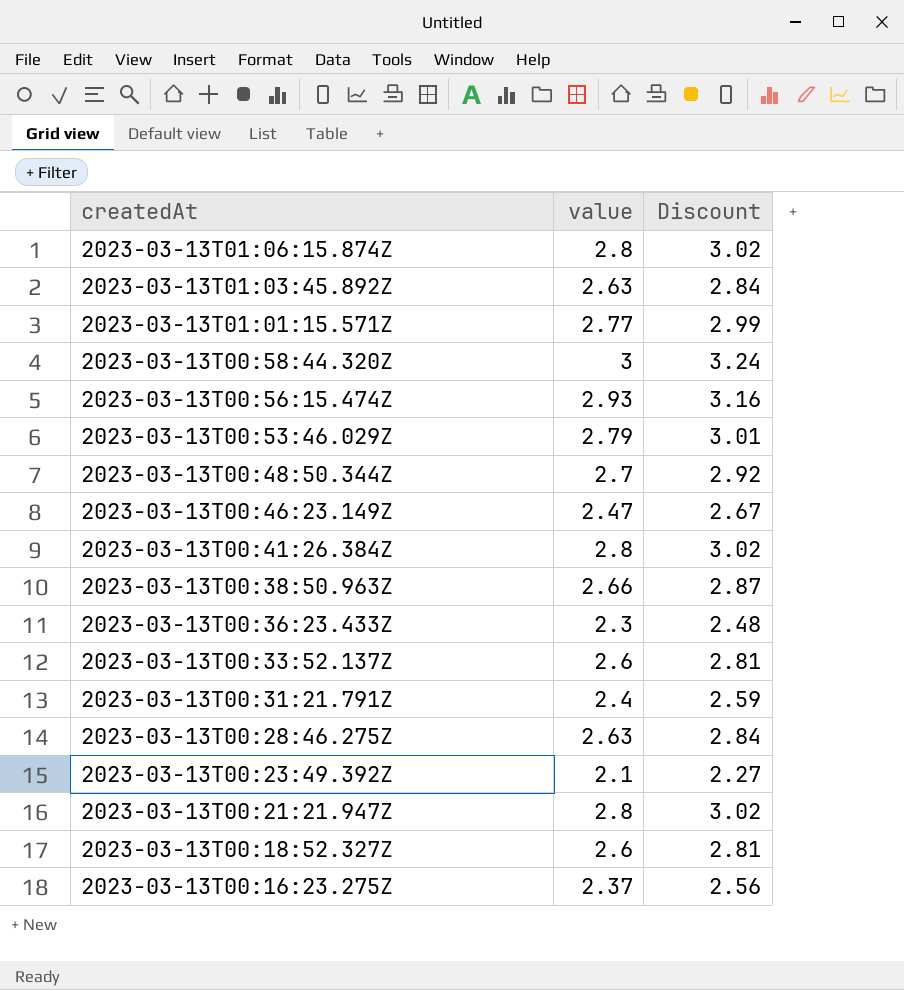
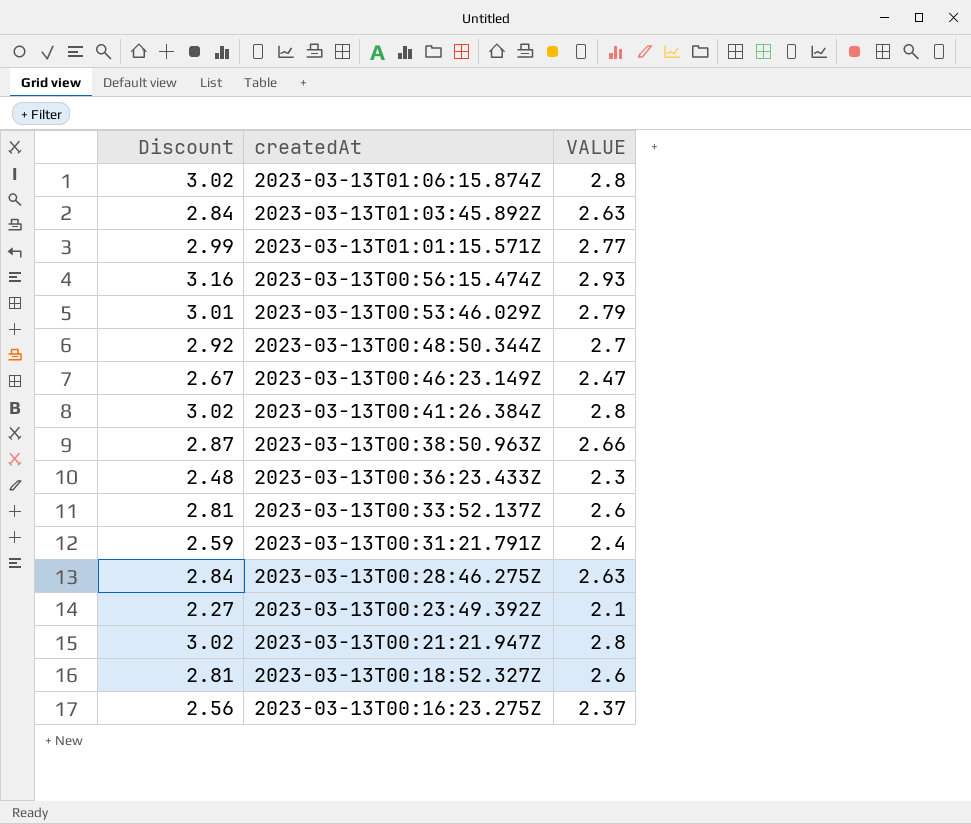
column Discount | position: 3 -> 1
column name: value -> VALUE
row 2023-03-13T00:58:44.320Z: 3 | 3.24 -> none

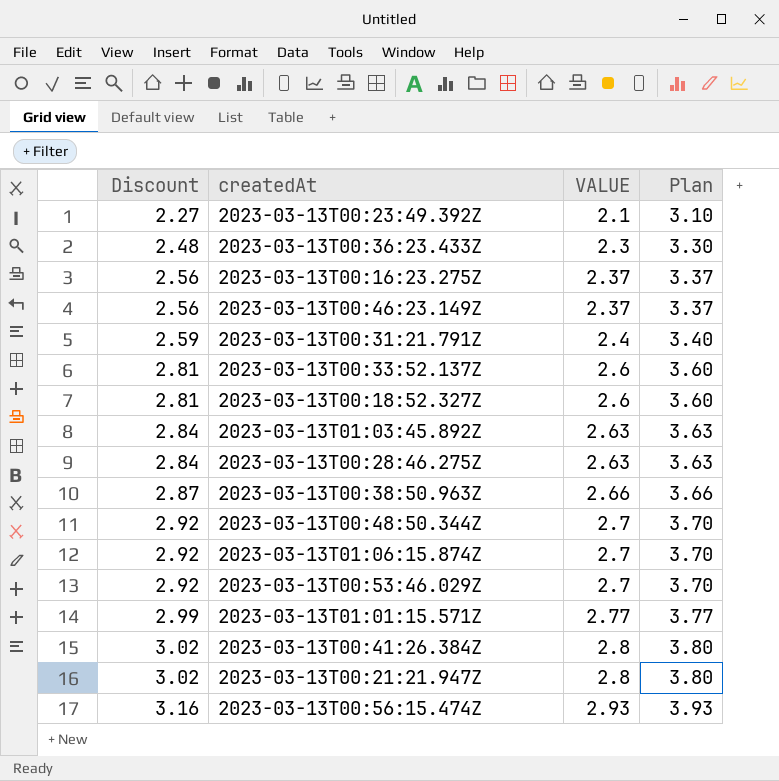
row order: createdAt descending -> Discount ascending
column Plan | formula: none -> [VALUE] + 1
2023-03-13T00:46:23.149Z | Discount: 2.67 -> 2.56
2023-03-13T00:46:23.149Z | VALUE: 2.47 -> 2.37
2023-03-13T01:06:15.874Z | Discount: 3.02 -> 2.92
2023-03-13T01:06:15.874Z | VALUE: 2.8 -> 2.7
2023-03-13T00:53:46.029Z | Discount: 3.01 -> 2.92
2023-03-13T00:53:46.029Z | VALUE: 2.79 -> 2.7

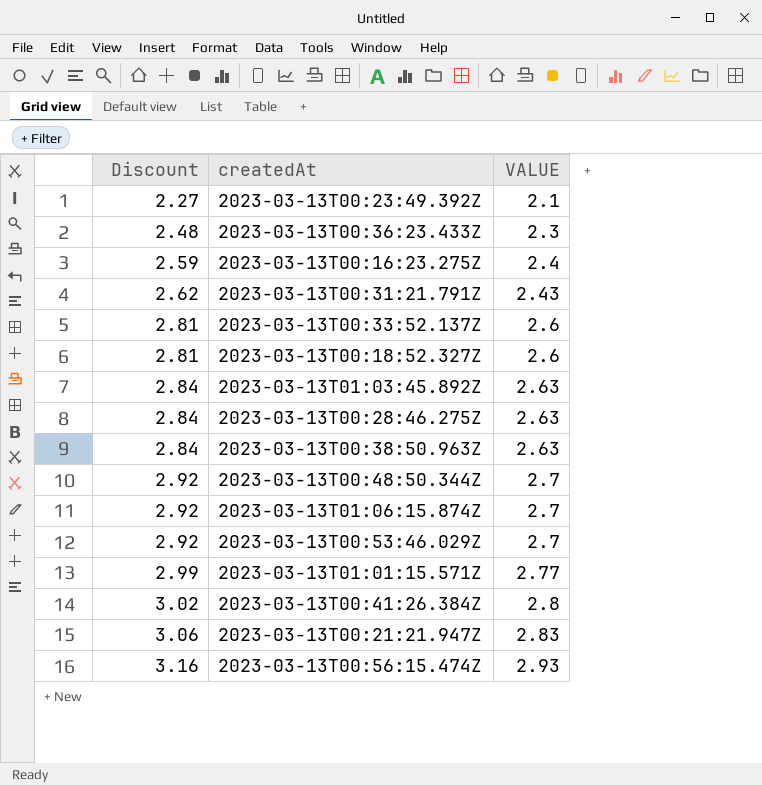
column Plan | formula: [VALUE] + 1 -> none
row 2023-03-13T00:46:23.149Z: 2.56 | 2.37 | 3.37 -> none
2023-03-13T00:16:23.275Z | Discount: 2.56 -> 2.59
2023-03-13T00:16:23.275Z | VALUE: 2.37 -> 2.4
2023-03-13T00:31:21.791Z | Discount: 2.59 -> 2.62
2023-03-13T00:31:21.791Z | VALUE: 2.4 -> 2.43
2023-03-13T00:38:50.963Z | Discount: 2.87 -> 2.84
2023-03-13T00:38:50.963Z | VALUE: 2.66 -> 2.63
2023-03-13T00:21:21.947Z | Discount: 3.02 -> 3.06
2023-03-13T00:21:21.947Z | VALUE: 2.8 -> 2.83

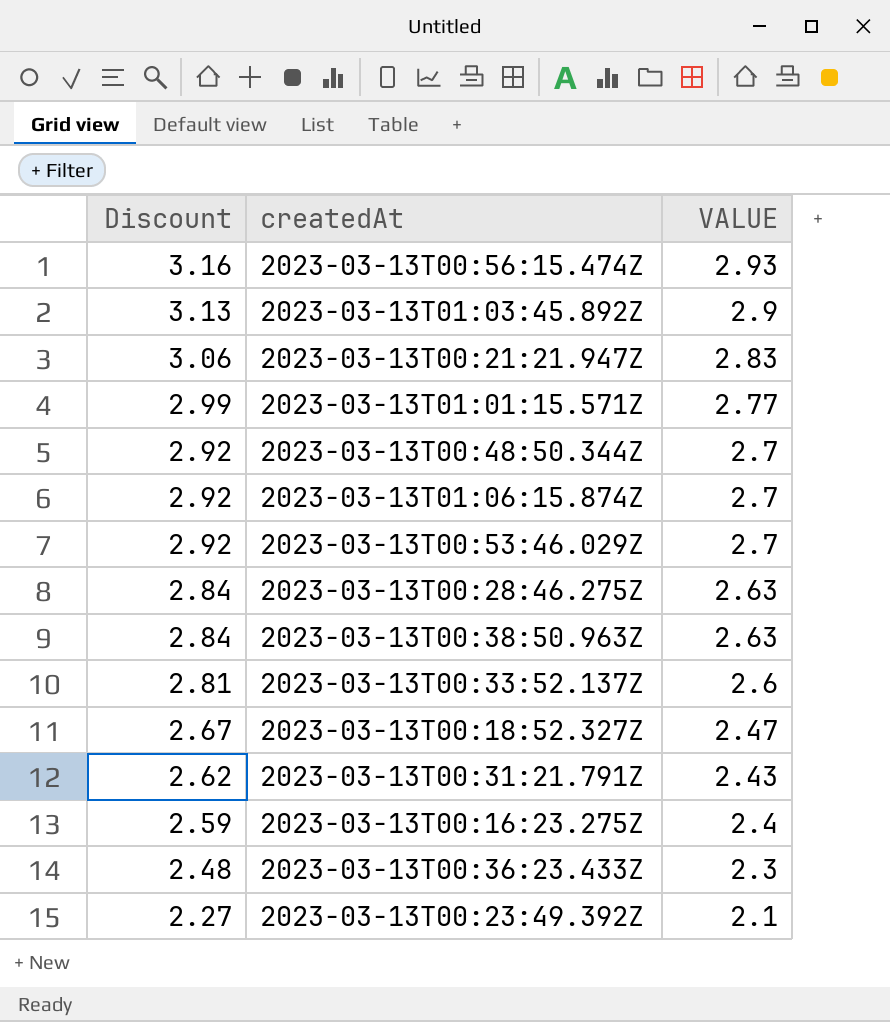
row order: Discount ascending -> Discount descending
row 2023-03-13T00:41:26.384Z: 3.02 | 2.8 -> none
2023-03-13T01:03:45.892Z | Discount: 2.84 -> 3.13
2023-03-13T01:03:45.892Z | VALUE: 2.63 -> 2.9
2023-03-13T00:18:52.327Z | Discount: 2.81 -> 2.67
2023-03-13T00:18:52.327Z | VALUE: 2.6 -> 2.47

